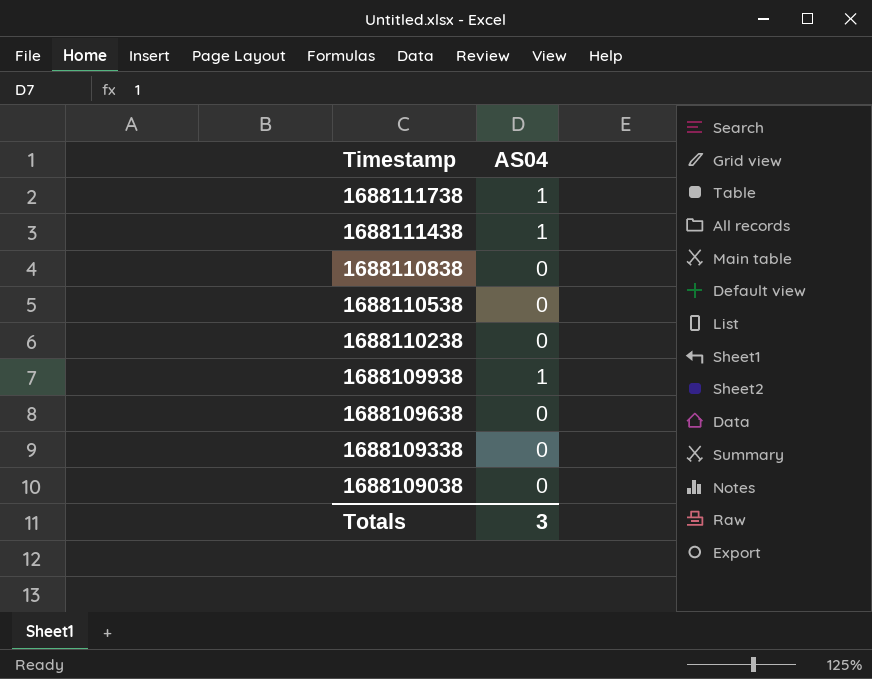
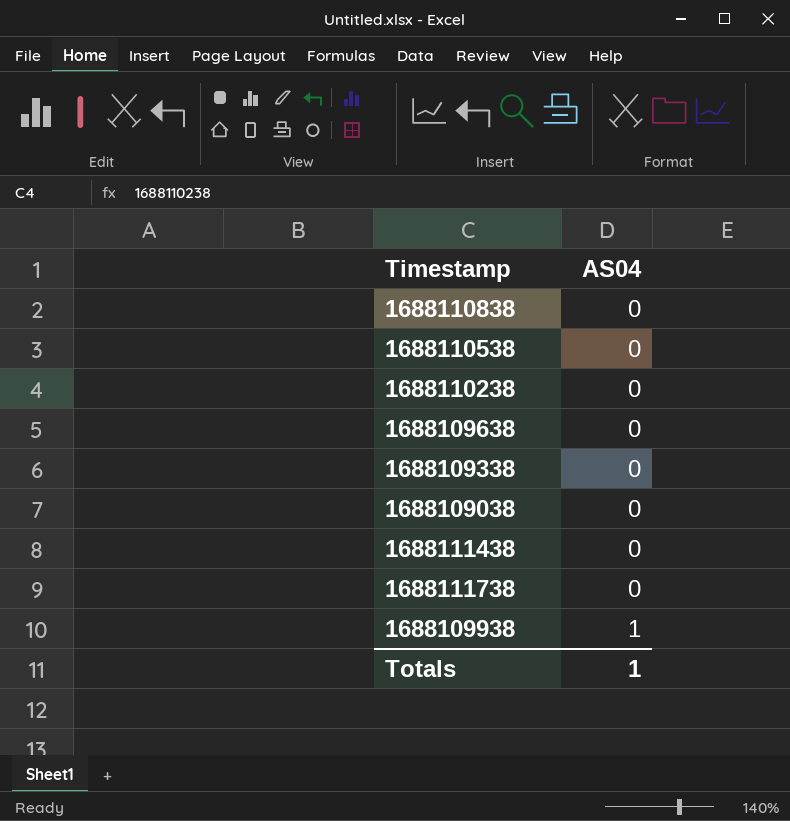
row order: Timestamp descending -> AS04 ascending
1688111438 | AS04: 1 -> 0
1688111738 | AS04: 1 -> 0
Totals | AS04: 3 -> 1

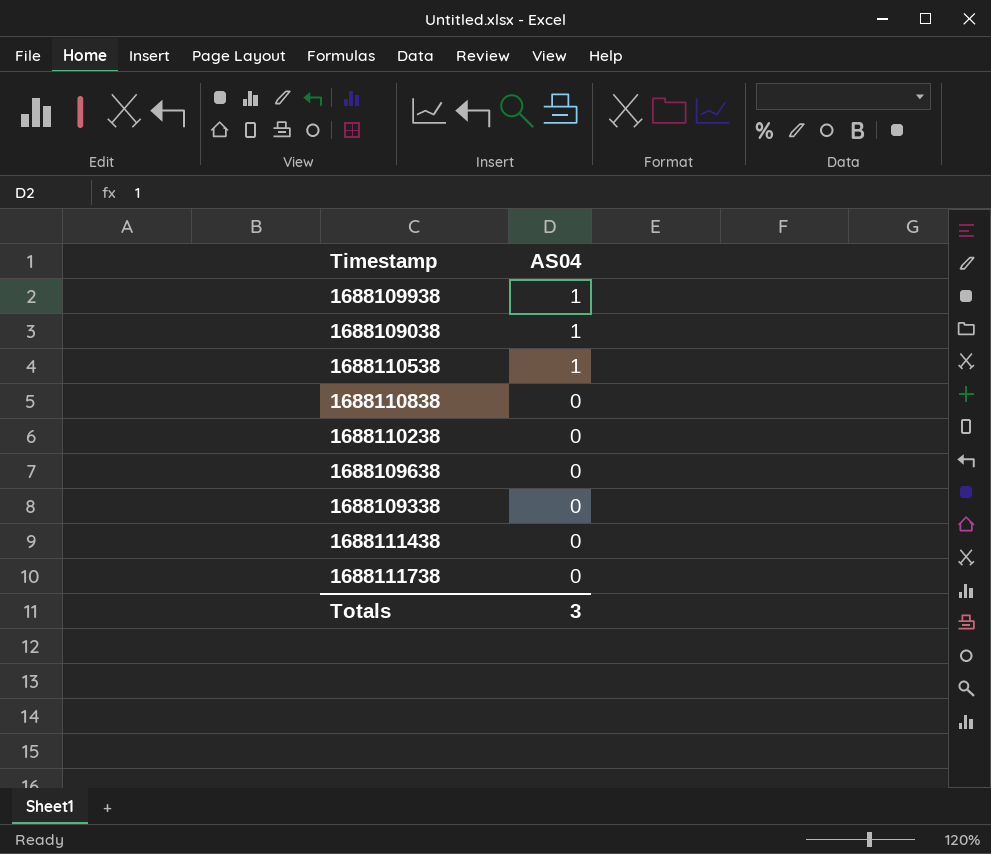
row order: AS04 ascending -> AS04 descending
1688109038 | AS04: 0 -> 1
1688110538 | AS04: 0 -> 1
Totals | AS04: 1 -> 3

